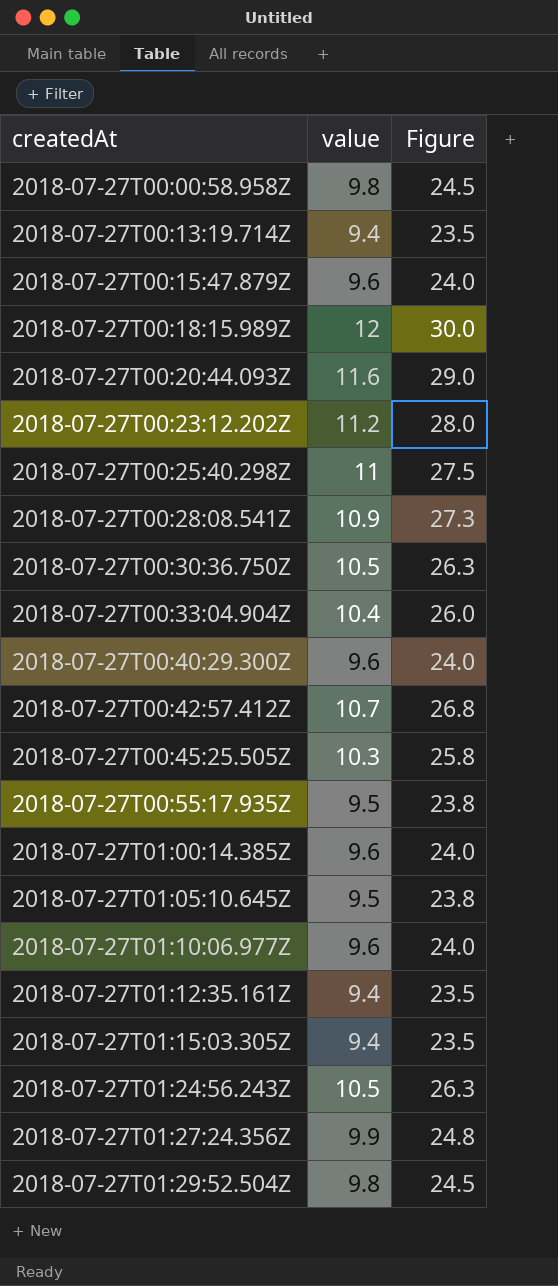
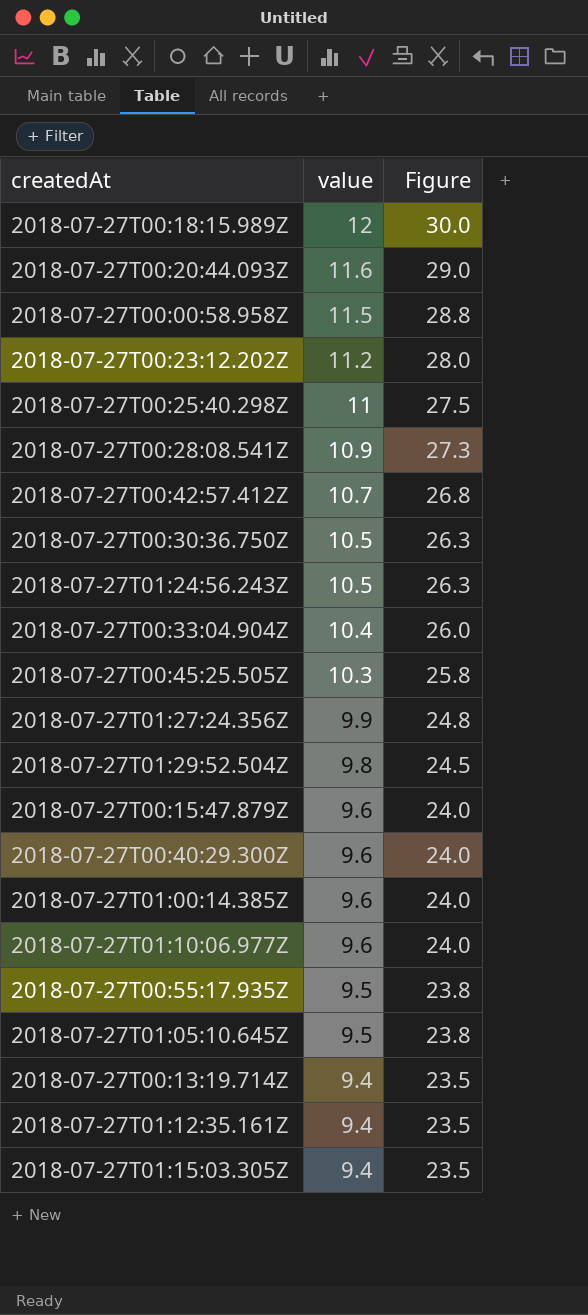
row order: createdAt ascending -> value descending
2018-07-27T00:00:58.958Z | value: 9.8 -> 11.5
2018-07-27T00:00:58.958Z | Figure: 24.5 -> 28.8

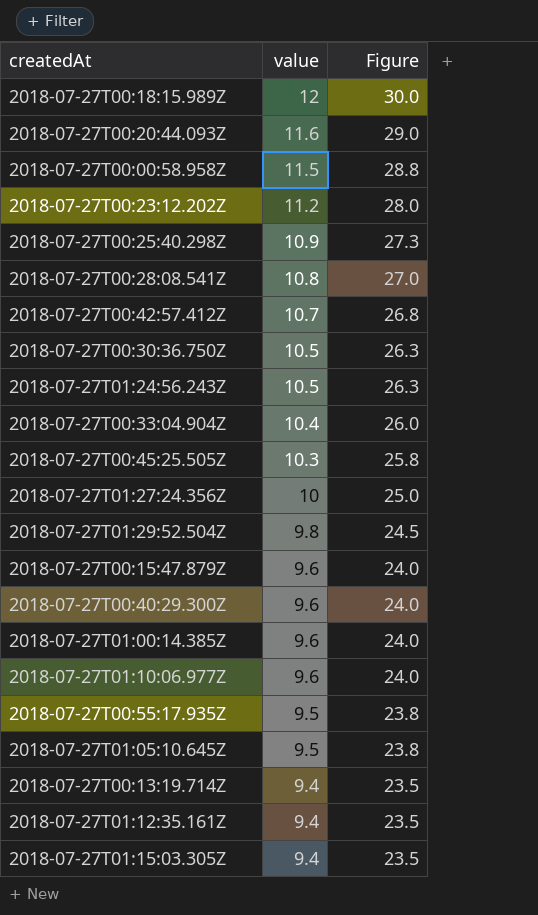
2018-07-27T00:25:40.298Z | value: 11 -> 10.9
2018-07-27T00:25:40.298Z | Figure: 27.5 -> 27.3
2018-07-27T00:28:08.541Z | value: 10.9 -> 10.8
2018-07-27T00:28:08.541Z | Figure: 27.3 -> 27.0
2018-07-27T01:27:24.356Z | value: 9.9 -> 10
2018-07-27T01:27:24.356Z | Figure: 24.8 -> 25.0

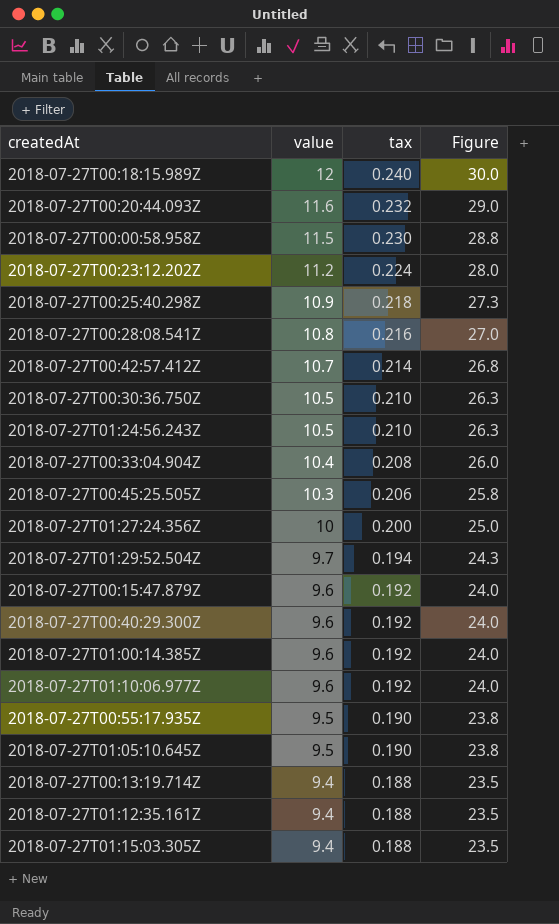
column tax | formula: none -> [value] * 0.02
2018-07-27T01:29:52.504Z | value: 9.8 -> 9.7
2018-07-27T01:29:52.504Z | Figure: 24.5 -> 24.3

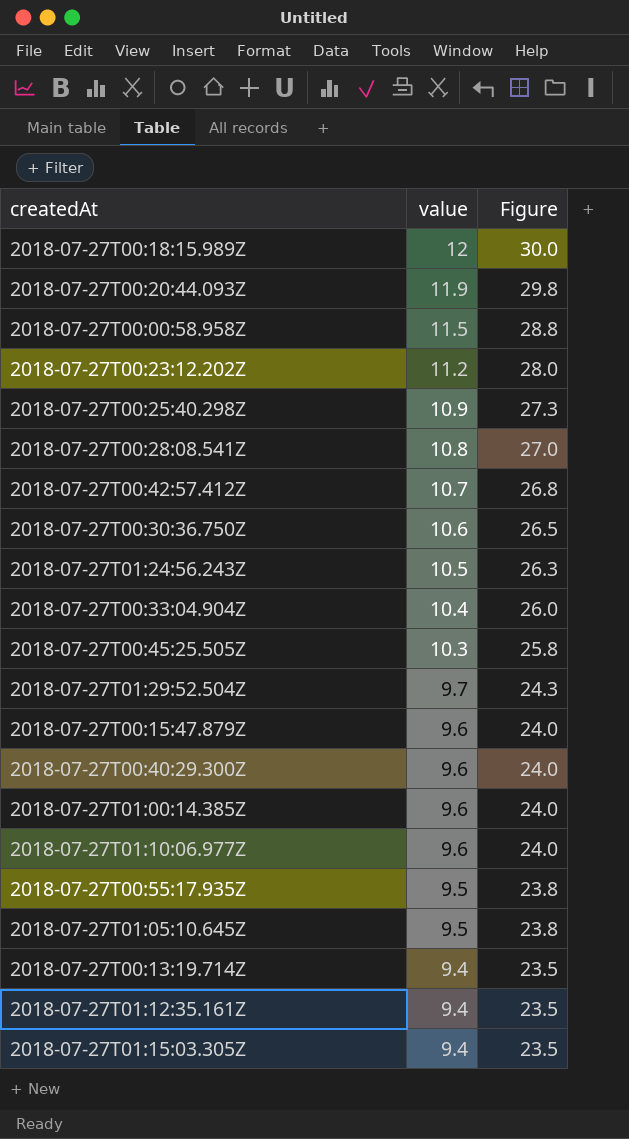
column tax | formula: [value] * 0.02 -> none
row 2018-07-27T01:27:24.356Z: 10 | 0.200 | 25.0 -> none
2018-07-27T00:20:44.093Z | value: 11.6 -> 11.9
2018-07-27T00:20:44.093Z | Figure: 29.0 -> 29.8
2018-07-27T00:30:36.750Z | value: 10.5 -> 10.6
2018-07-27T00:30:36.750Z | Figure: 26.3 -> 26.5

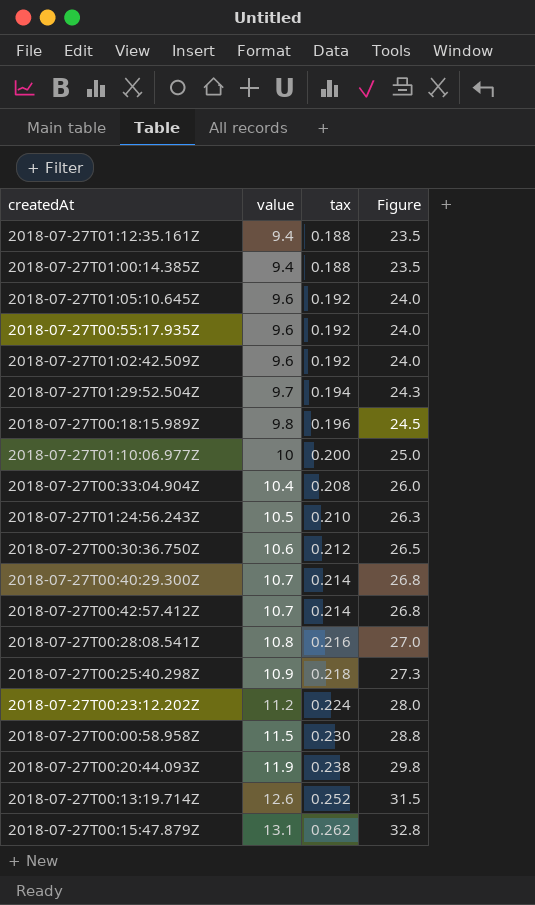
row order: value descending -> value ascending
column tax | formula: none -> [value] * 0.02
row 2018-07-27T00:45:25.505Z: 10.3 | 25.8 -> none
row 2018-07-27T01:15:03.305Z: 9.4 | 23.5 -> none
2018-07-27T01:00:14.385Z | value: 9.6 -> 9.4
2018-07-27T01:00:14.385Z | Figure: 24.0 -> 23.5
2018-07-27T01:05:10.645Z | value: 9.5 -> 9.6
2018-07-27T01:05:10.645Z | Figure: 23.8 -> 24.0
2018-07-27T00:55:17.935Z | value: 9.5 -> 9.6
2018-07-27T00:55:17.935Z | Figure: 23.8 -> 24.0
row 2018-07-27T01:02:42.509Z: none -> 9.6 | 0.192 | 24.0
2018-07-27T00:18:15.989Z | value: 12 -> 9.8
2018-07-27T00:18:15.989Z | Figure: 30.0 -> 24.5
2018-07-27T01:10:06.977Z | value: 9.6 -> 10
2018-07-27T01:10:06.977Z | Figure: 24.0 -> 25.0
2018-07-27T00:40:29.300Z | value: 9.6 -> 10.7
2018-07-27T00:40:29.300Z | Figure: 24.0 -> 26.8
2018-07-27T00:13:19.714Z | value: 9.4 -> 12.6
2018-07-27T00:13:19.714Z | Figure: 23.5 -> 31.5
2018-07-27T00:15:47.879Z | value: 9.6 -> 13.1
2018-07-27T00:15:47.879Z | Figure: 24.0 -> 32.8

